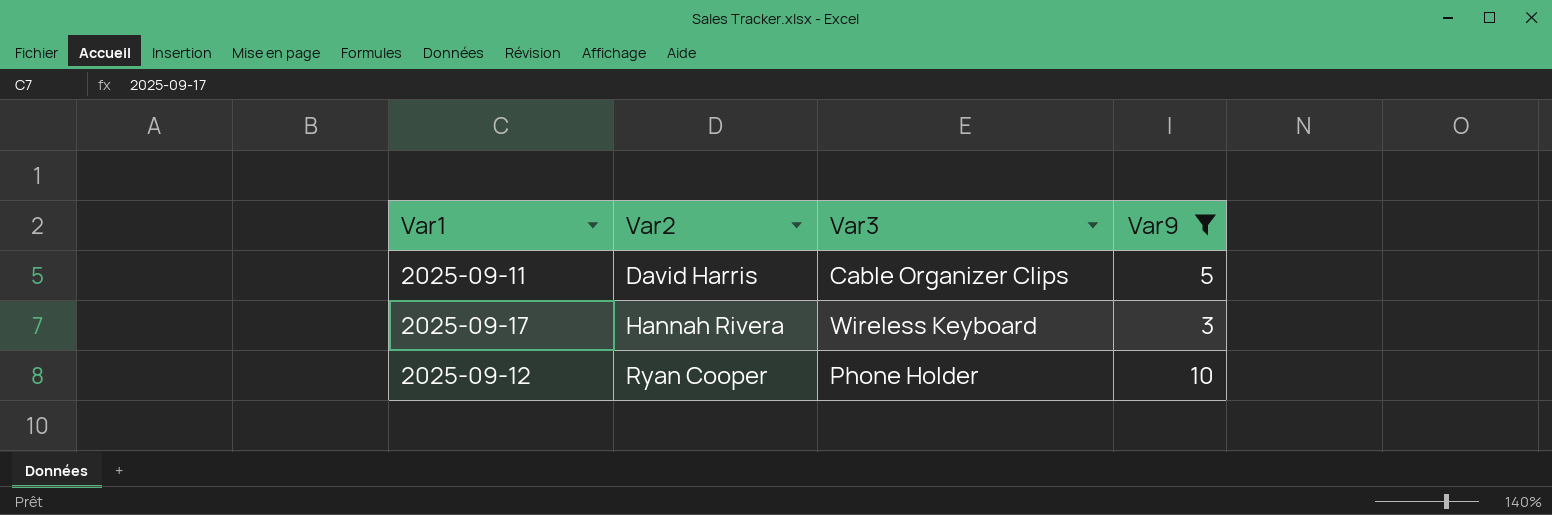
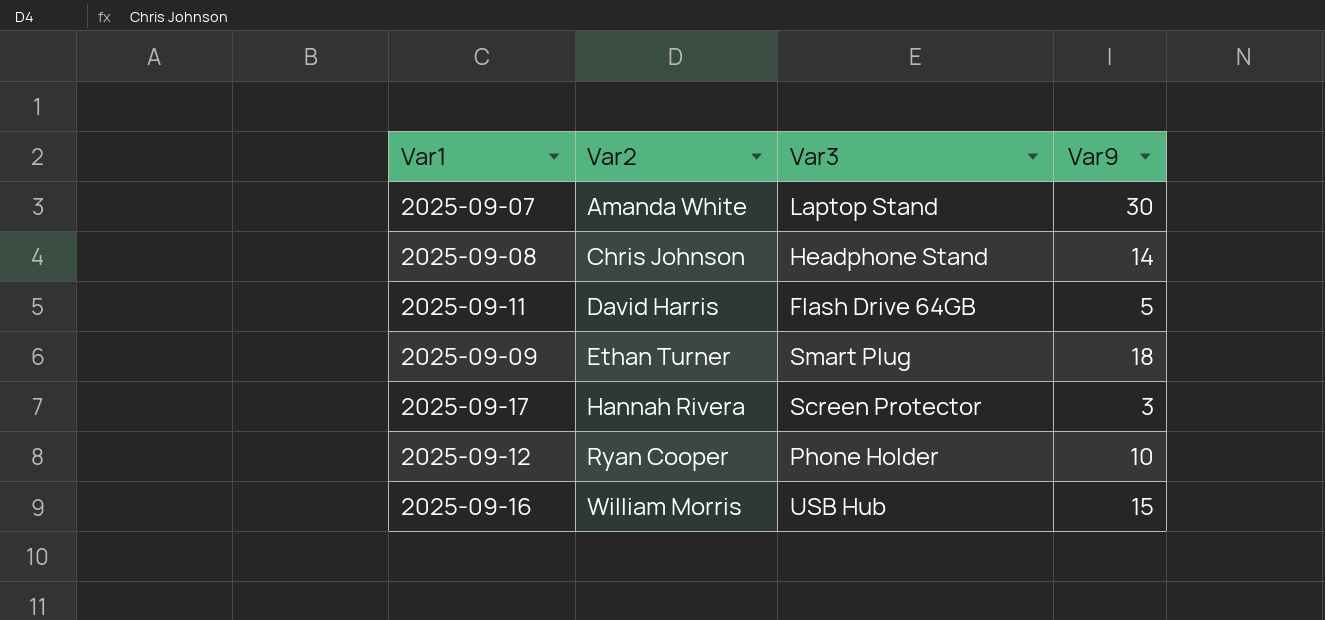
filter: Var9 <= 10 -> none
2025-09-11 | Var3: Cable Organizer Clips -> Flash Drive 64GB
2025-09-17 | Var3: Wireless Keyboard -> Screen Protector

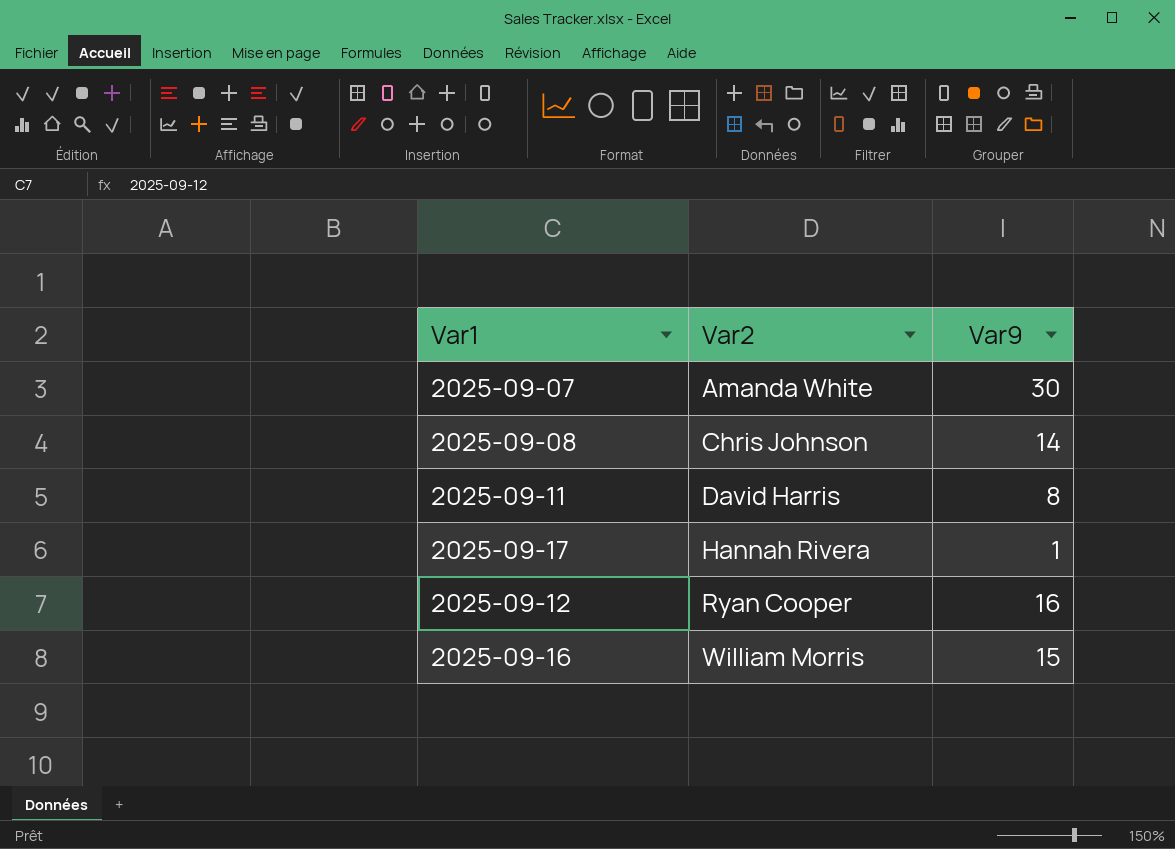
column Var3 | position: 3 -> none
row 2025-09-09: Ethan Turner | Smart Plug | 18 -> none
2025-09-11 | Var9: 5 -> 8
2025-09-17 | Var9: 3 -> 1
2025-09-12 | Var9: 10 -> 16

